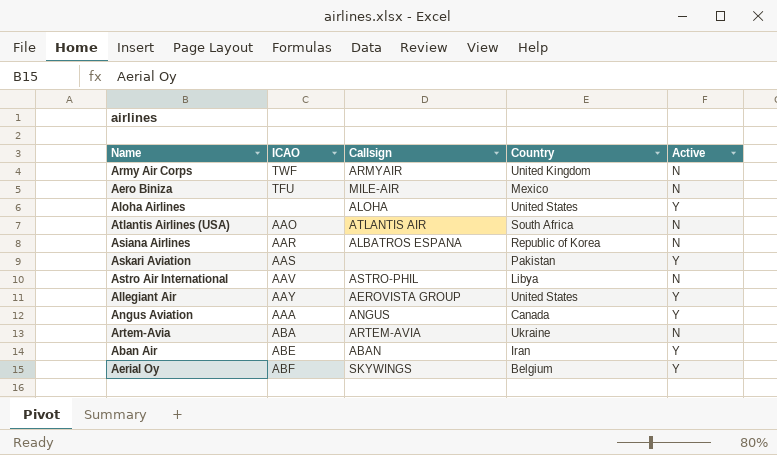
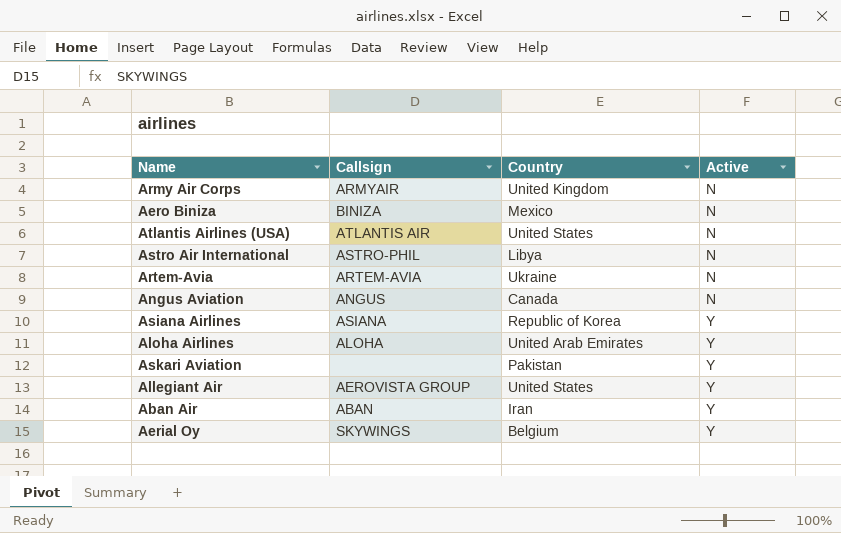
row order: none -> Active ascending
column ICAO | position: 2 -> none
Aero Biniza | Callsign: MILE-AIR -> BINIZA
Atlantis Airlines (USA) | Country: South Africa -> United States
Angus Aviation | Active: Y -> N
Asiana Airlines | Callsign: ALBATROS ESPANA -> ASIANA
Asiana Airlines | Active: N -> Y
Aloha Airlines | Country: United States -> United Arab Emirates

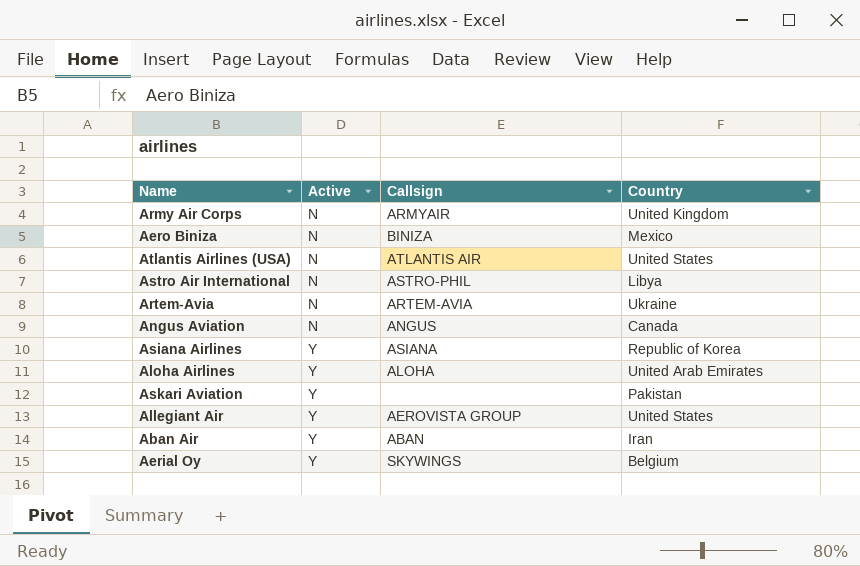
column Active | position: 4 -> 2

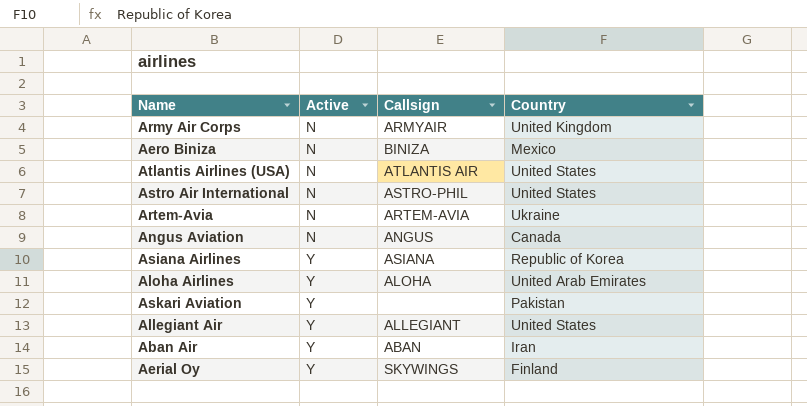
Astro Air International | Country: Libya -> United States
Allegiant Air | Callsign: AEROVISTA GROUP -> ALLEGIANT
Aerial Oy | Country: Belgium -> Finland

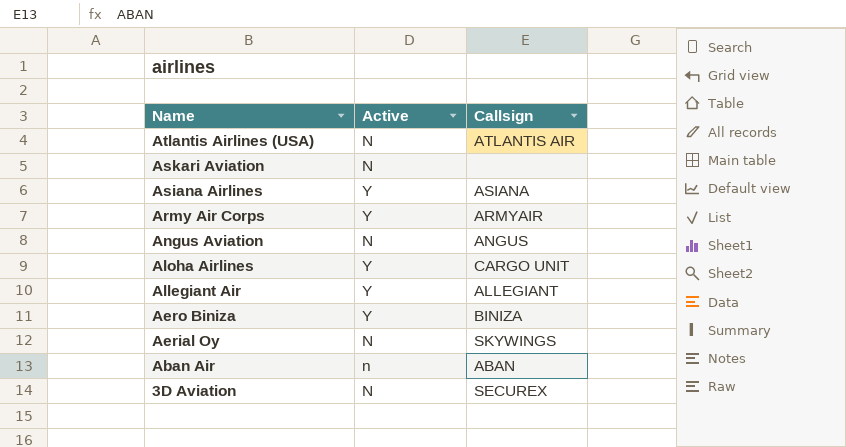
row order: Active ascending -> Name descending
column Country | position: 4 -> none
row Astro Air International: N | ASTRO-PHIL | United States -> none
row Artem-Avia: N | ARTEM-AVIA | Ukraine -> none
Askari Aviation | Active: Y -> N
Army Air Corps | Active: N -> Y
Aloha Airlines | Callsign: ALOHA -> CARGO UNIT
Aero Biniza | Active: N -> Y
Aerial Oy | Active: Y -> N
Aban Air | Active: Y -> n
row 3D Aviation: none -> N | SECUREX

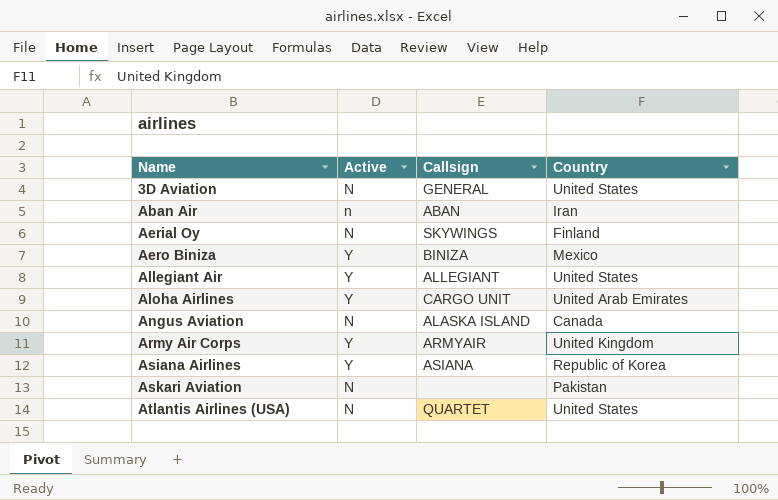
row order: Name descending -> Name ascending
column Country | position: none -> 4
3D Aviation | Callsign: SECUREX -> GENERAL
Angus Aviation | Callsign: ANGUS -> ALASKA ISLAND
Atlantis Airlines (USA) | Callsign: ATLANTIS AIR -> QUARTET

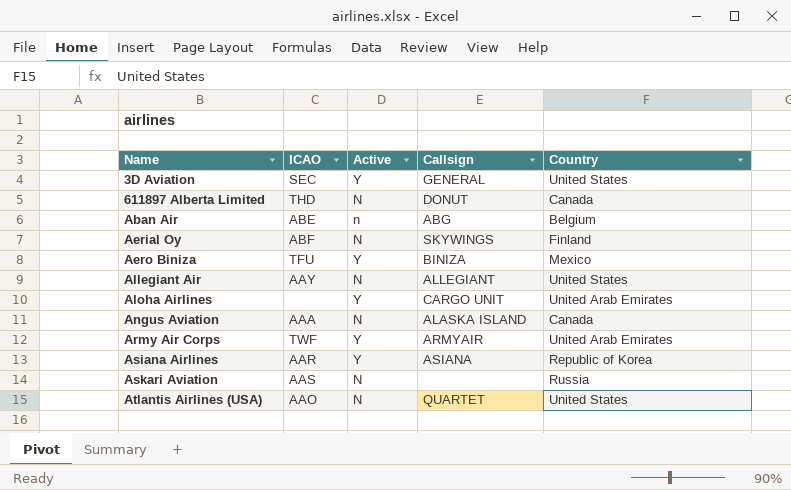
column ICAO | position: none -> 2
3D Aviation | Active: N -> Y
row 611897 Alberta Limited: none -> THD | N | DONUT | Canada
Aban Air | Callsign: ABAN -> ABG
Aban Air | Country: Iran -> Belgium
Allegiant Air | Active: Y -> N
Army Air Corps | Country: United Kingdom -> United Arab Emirates
Askari Aviation | Country: Pakistan -> Russia

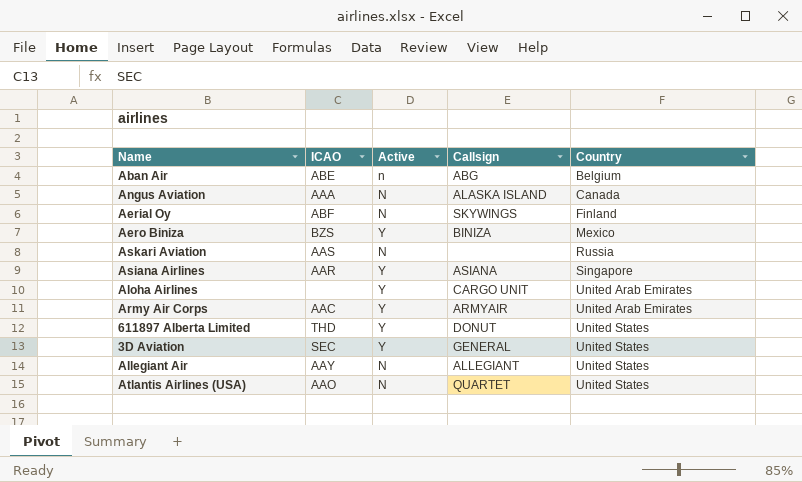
row order: Name ascending -> Country ascending
Aero Biniza | ICAO: TFU -> BZS
Asiana Airlines | Country: Republic of Korea -> Singapore
Army Air Corps | ICAO: TWF -> AAC
611897 Alberta Limited | Active: N -> Y
611897 Alberta Limited | Country: Canada -> United States

